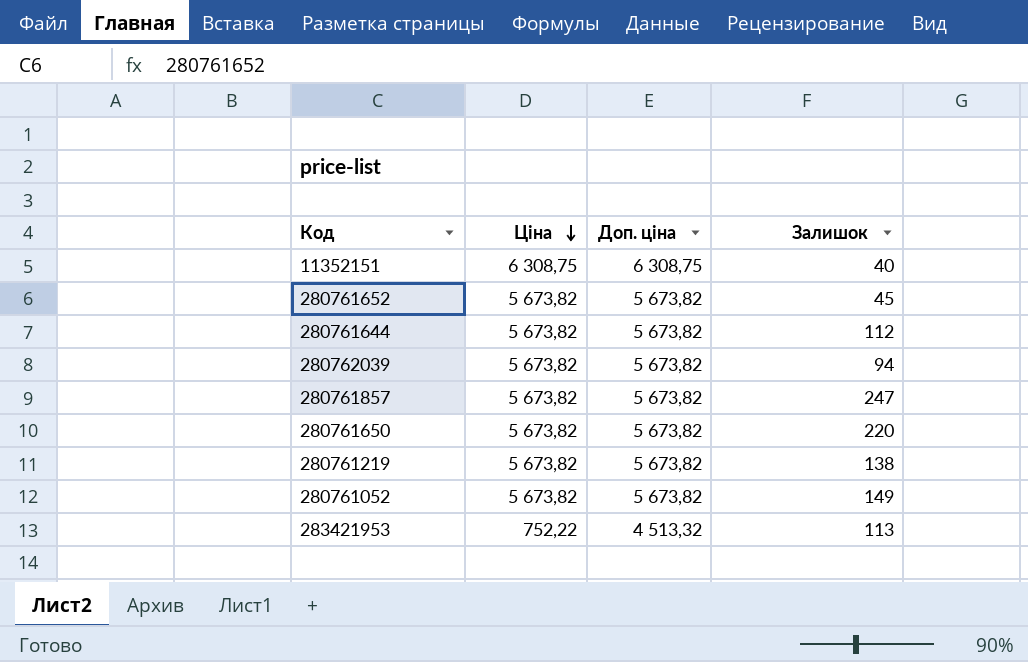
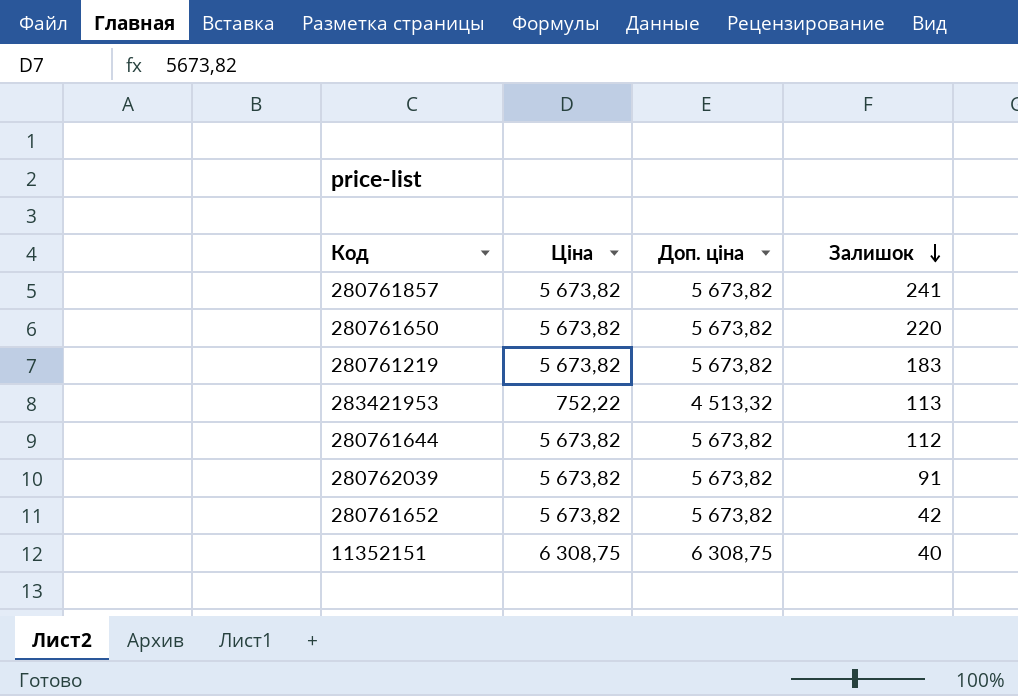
row order: Ціна descending -> Залишок descending
row 280761052: 5 673,82 | 5 673,82 | 149 -> none
280761857 | Залишок: 247 -> 241
280761219 | Залишок: 138 -> 183
280762039 | Залишок: 94 -> 91
280761652 | Залишок: 45 -> 42

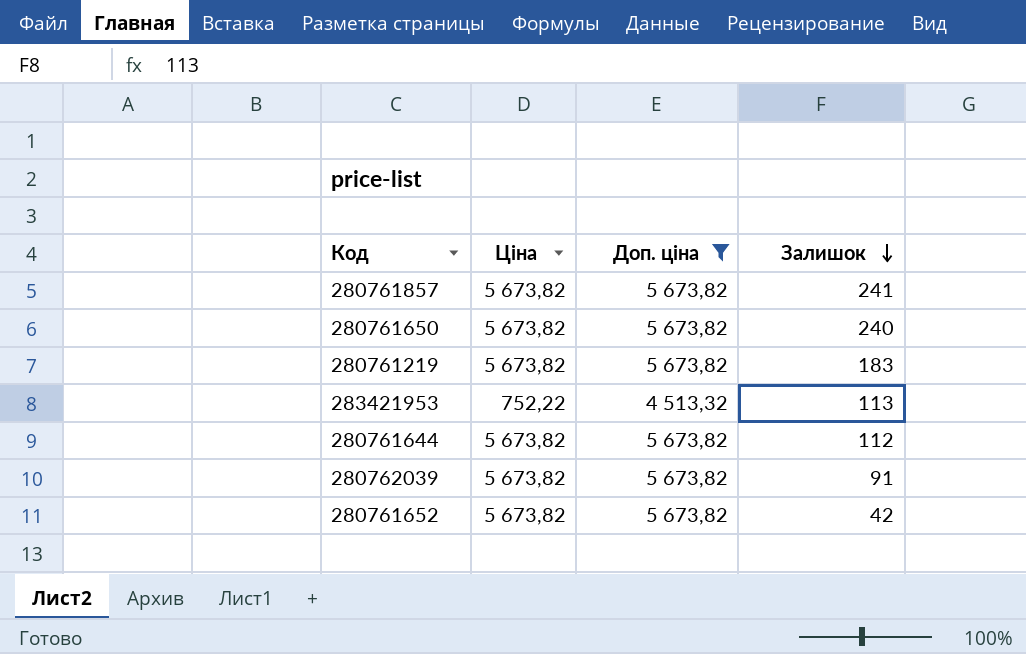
filter: none -> Доп. ціна != 6 308,75
280761650 | Залишок: 220 -> 240

